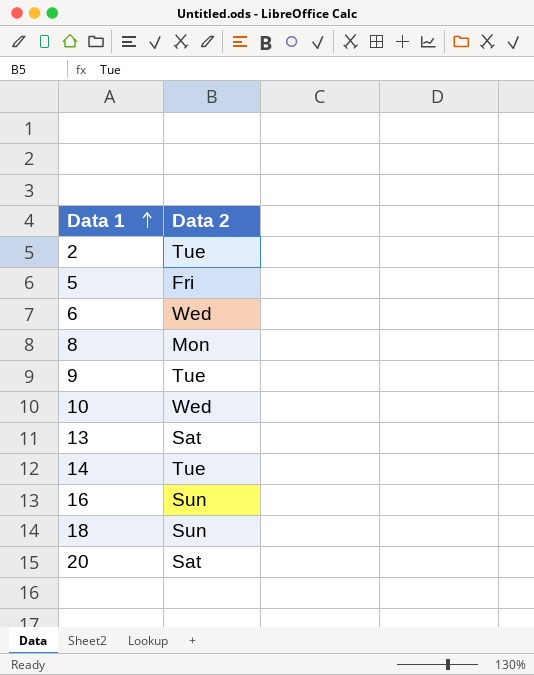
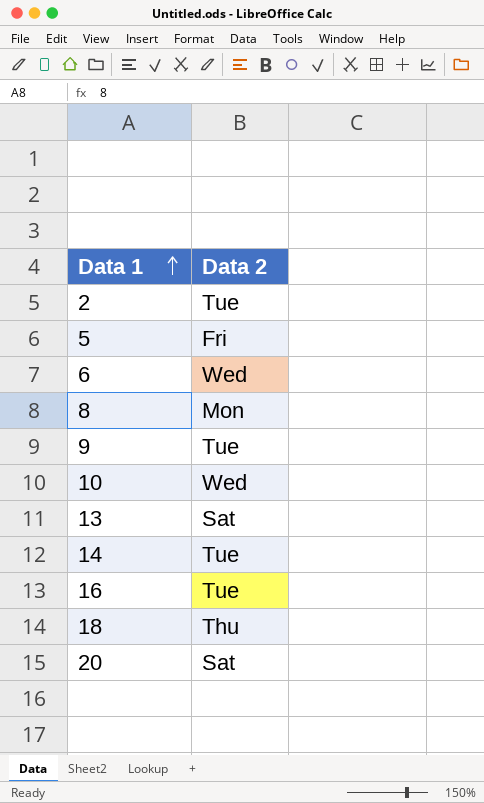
16 | Data 2: Sun -> Tue
18 | Data 2: Sun -> Thu

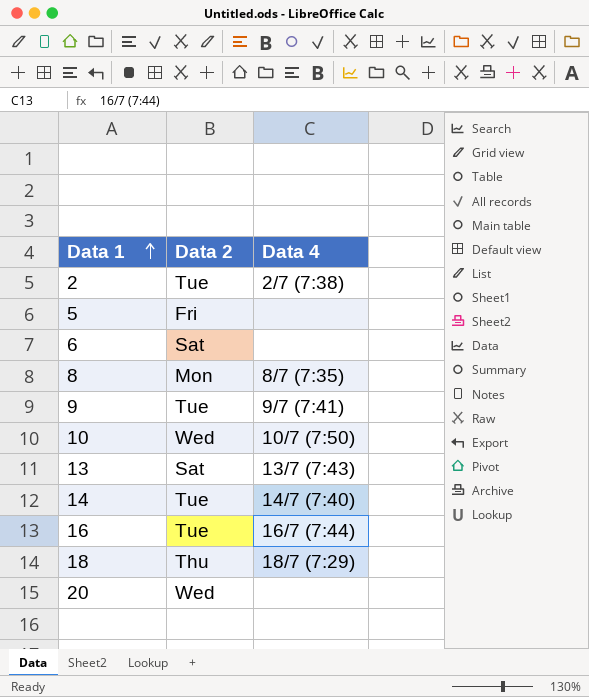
column Data 4 | position: none -> 3
6 | Data 2: Wed -> Sat
20 | Data 2: Sat -> Wed

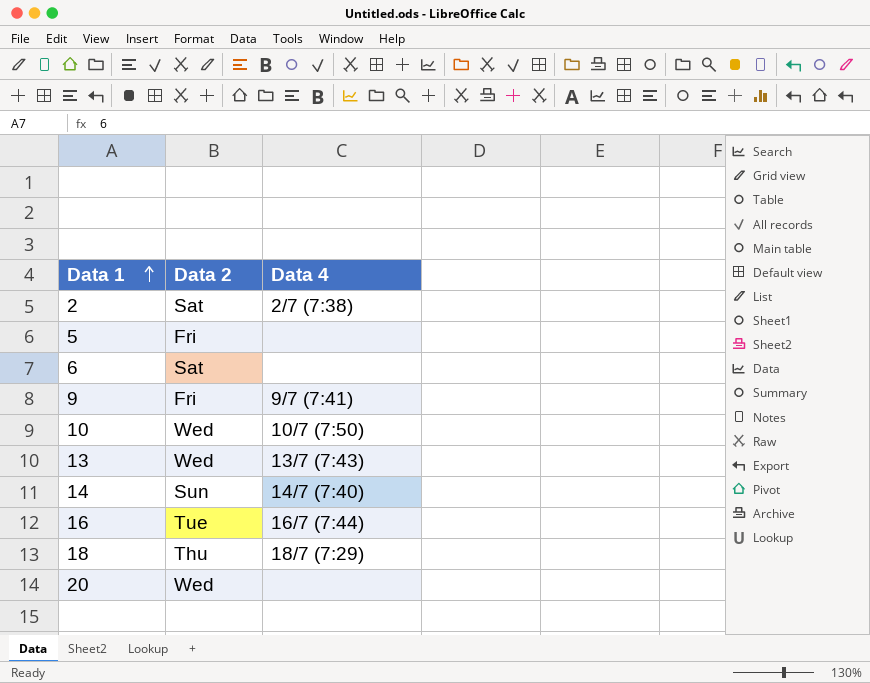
row 8: Mon | 8/7 (7:35) -> none
2 | Data 2: Tue -> Sat
9 | Data 2: Tue -> Fri
13 | Data 2: Sat -> Wed
14 | Data 2: Tue -> Sun

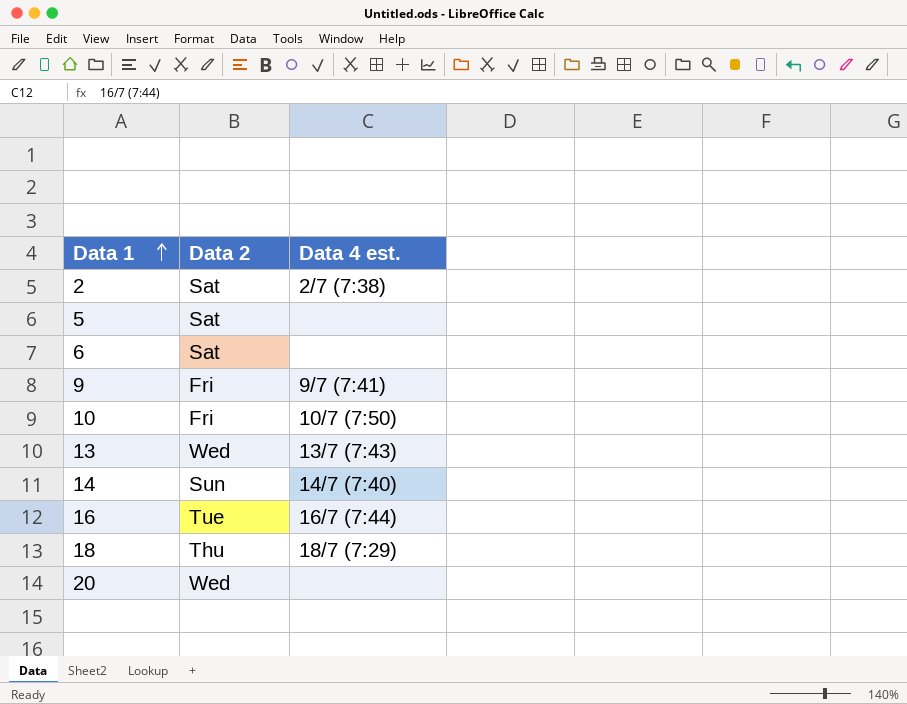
column name: Data 4 -> Data 4 est.
5 | Data 2: Fri -> Sat
10 | Data 2: Wed -> Fri

